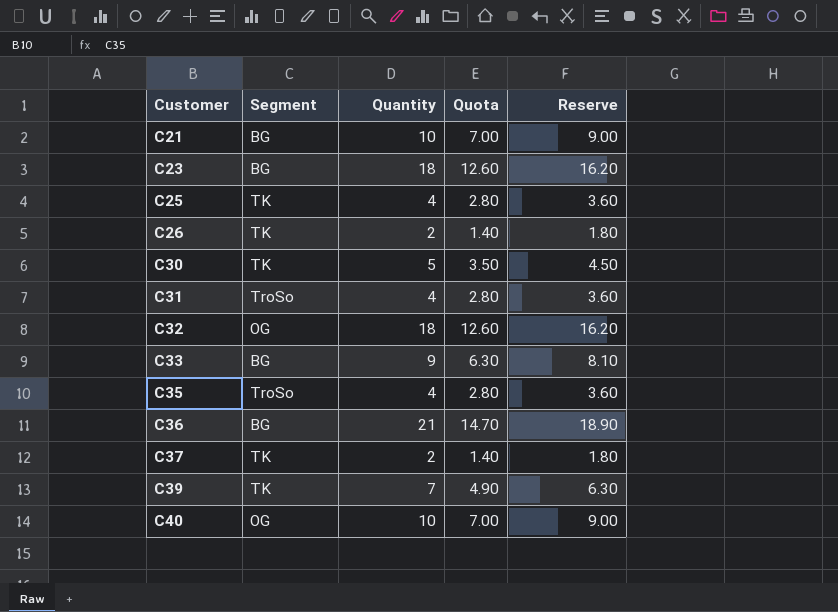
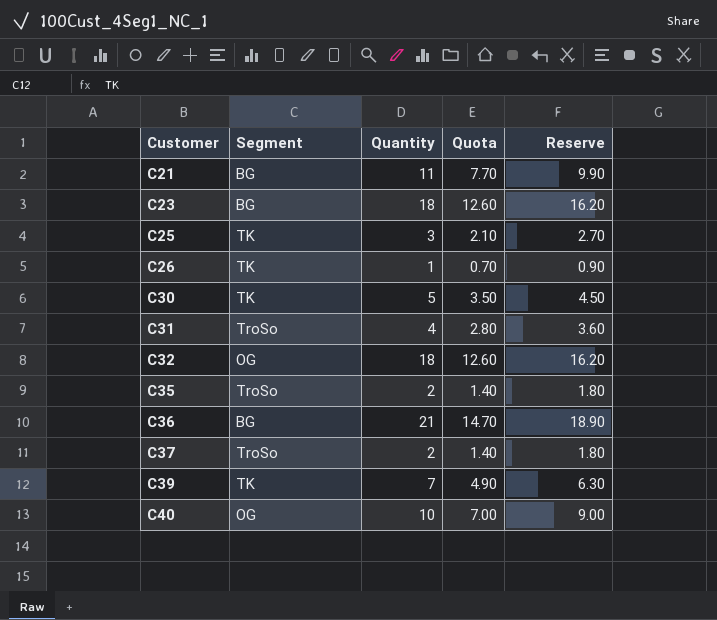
row C33: BG | 9 | 6.30 | 8.10 -> none
C21 | Quantity: 10 -> 11
C21 | Quota: 7.00 -> 7.70
C21 | Reserve: 9.00 -> 9.90
C25 | Quantity: 4 -> 3
C25 | Quota: 2.80 -> 2.10
C25 | Reserve: 3.60 -> 2.70
C26 | Quantity: 2 -> 1
C26 | Quota: 1.40 -> 0.70
C26 | Reserve: 1.80 -> 0.90
C35 | Quantity: 4 -> 2
C35 | Quota: 2.80 -> 1.40
C35 | Reserve: 3.60 -> 1.80
C37 | Segment: TK -> TroSo

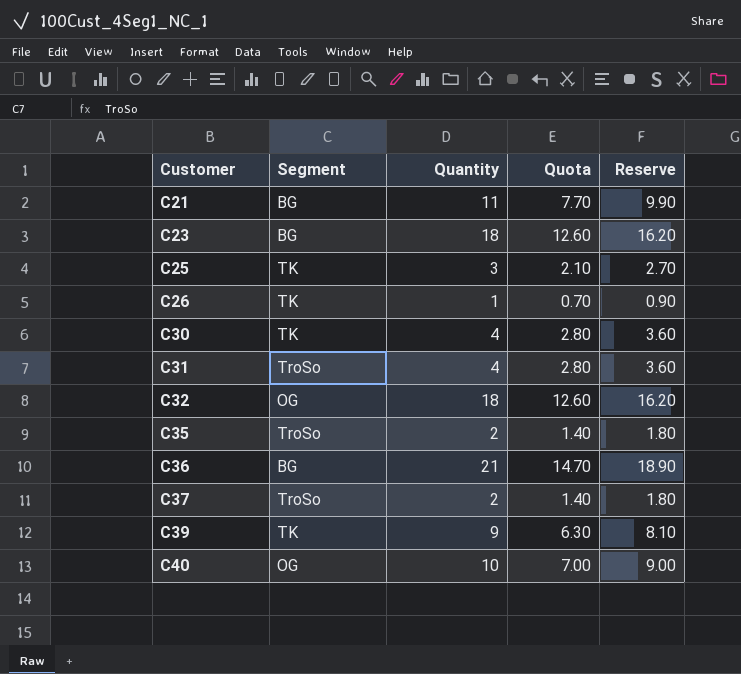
C30 | Quantity: 5 -> 4
C30 | Quota: 3.50 -> 2.80
C30 | Reserve: 4.50 -> 3.60
C39 | Quantity: 7 -> 9
C39 | Quota: 4.90 -> 6.30
C39 | Reserve: 6.30 -> 8.10

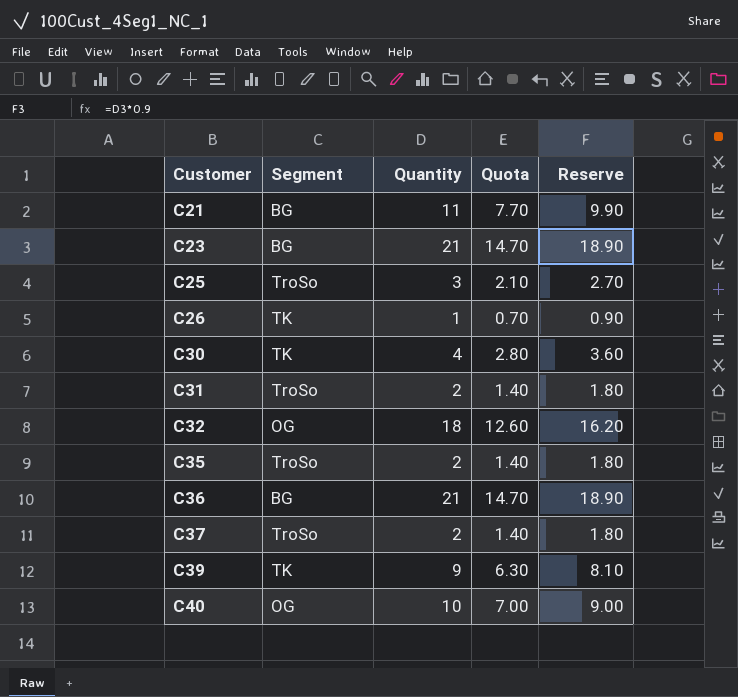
C23 | Quantity: 18 -> 21
C23 | Quota: 12.60 -> 14.70
C23 | Reserve: 16.20 -> 18.90
C25 | Segment: TK -> TroSo
C31 | Quantity: 4 -> 2
C31 | Quota: 2.80 -> 1.40
C31 | Reserve: 3.60 -> 1.80

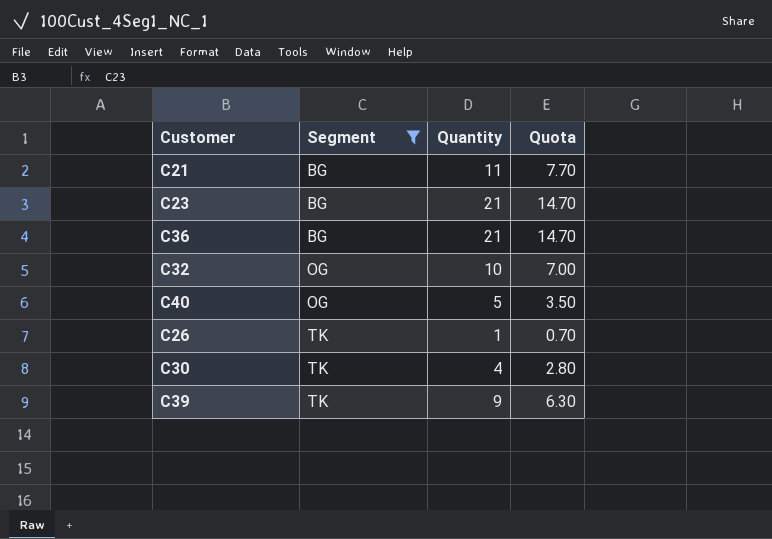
filter: none -> Segment != TroSo
row order: Customer ascending -> Segment ascending
column Reserve | formula: [Quantity] * 0.9 -> none
C32 | Quantity: 18 -> 10
C32 | Quota: 12.60 -> 7.00
C40 | Quantity: 10 -> 5
C40 | Quota: 7.00 -> 3.50

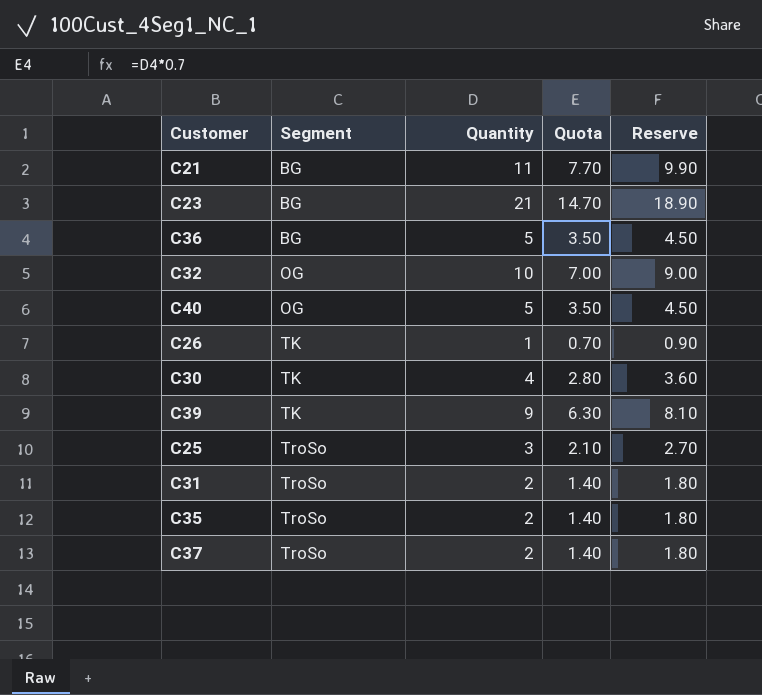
filter: Segment != TroSo -> none
column Reserve | formula: none -> [Quantity] * 0.9
C36 | Quantity: 21 -> 5
C36 | Quota: 14.70 -> 3.50

